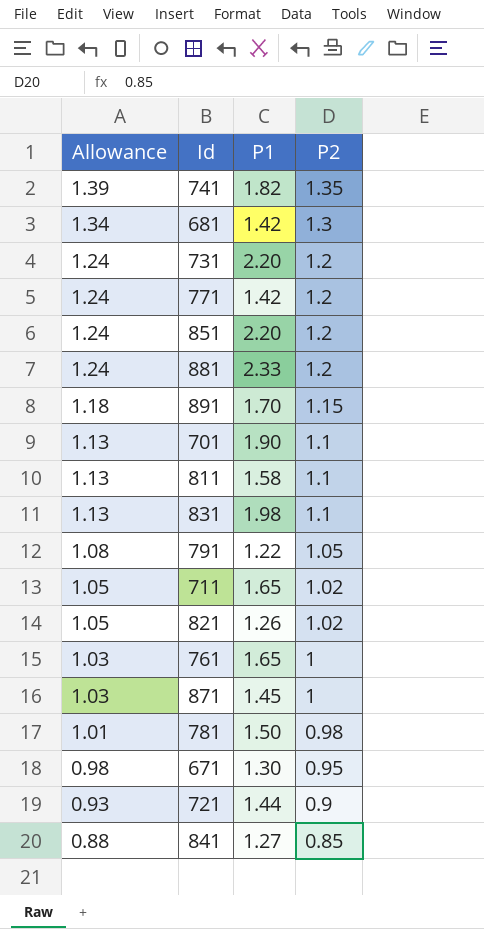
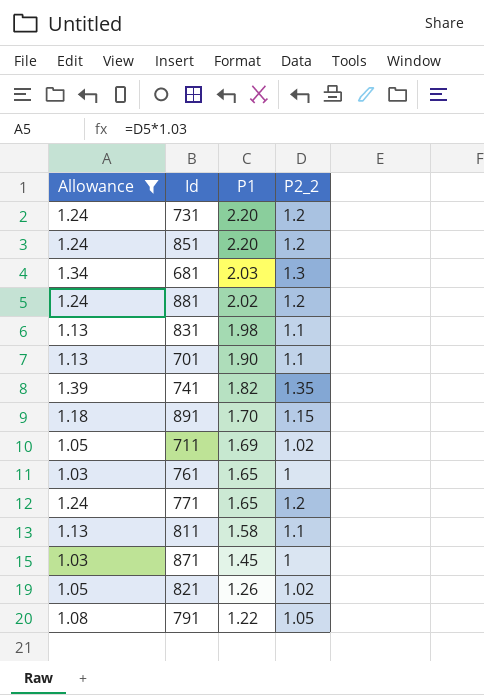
filter: none -> Allowance >= 1.03
row order: Allowance descending -> P1 descending
column name: P2 -> P2_2
681 | P1: 1.42 -> 2.03
881 | P1: 2.33 -> 2.02
711 | P1: 1.65 -> 1.69
771 | P1: 1.42 -> 1.65

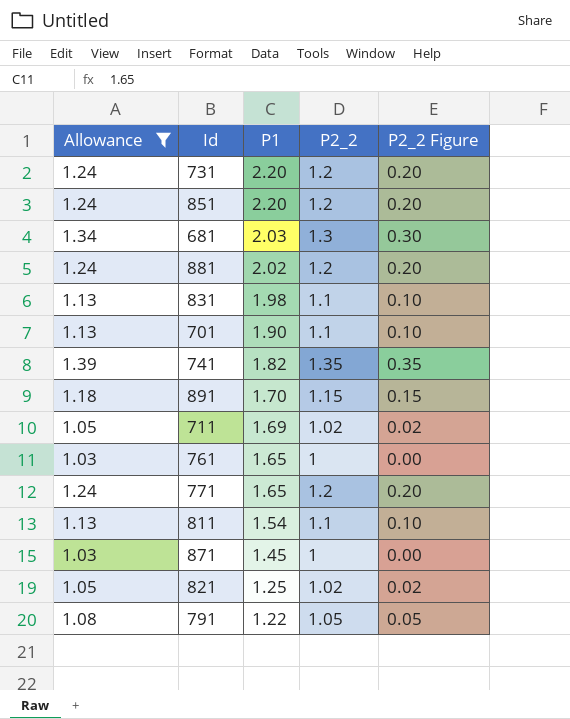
column P2_2 Figure | formula: none -> [P2_2] - 1
811 | P1: 1.58 -> 1.54
821 | P1: 1.26 -> 1.25

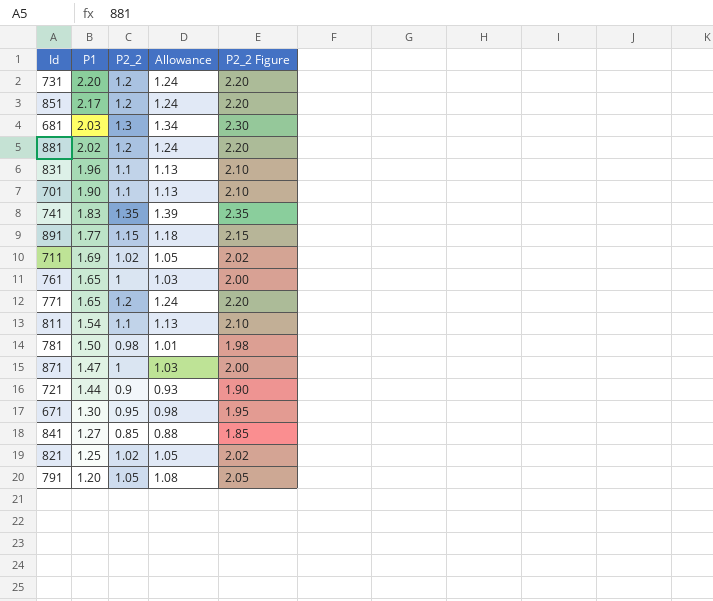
filter: Allowance >= 1.03 -> none
column Allowance | position: 1 -> 4
column P2_2 Figure | formula: [P2_2] - 1 -> [P2_2] + 1
851 | P1: 2.20 -> 2.17
831 | P1: 1.98 -> 1.96
741 | P1: 1.82 -> 1.83
891 | P1: 1.70 -> 1.77
871 | P1: 1.45 -> 1.47
791 | P1: 1.22 -> 1.20

